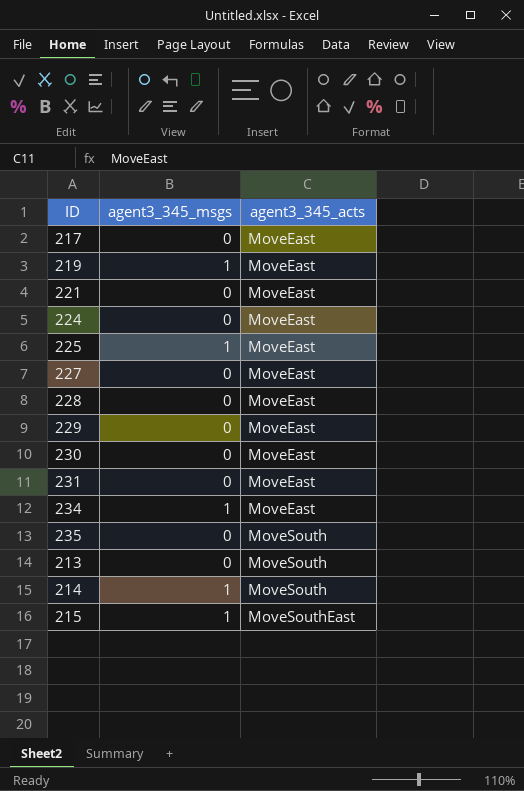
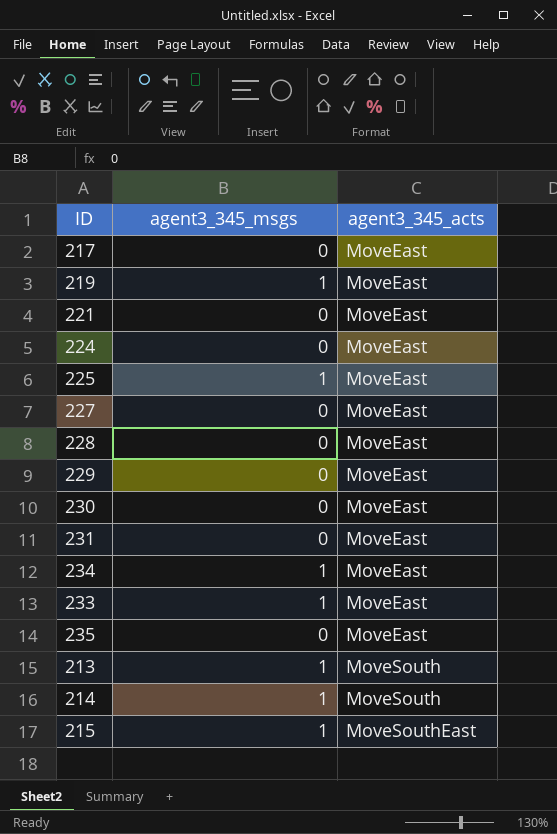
row 233: none -> 1 | MoveEast
235 | agent3_345_acts: MoveSouth -> MoveEast
213 | agent3_345_msgs: 0 -> 1

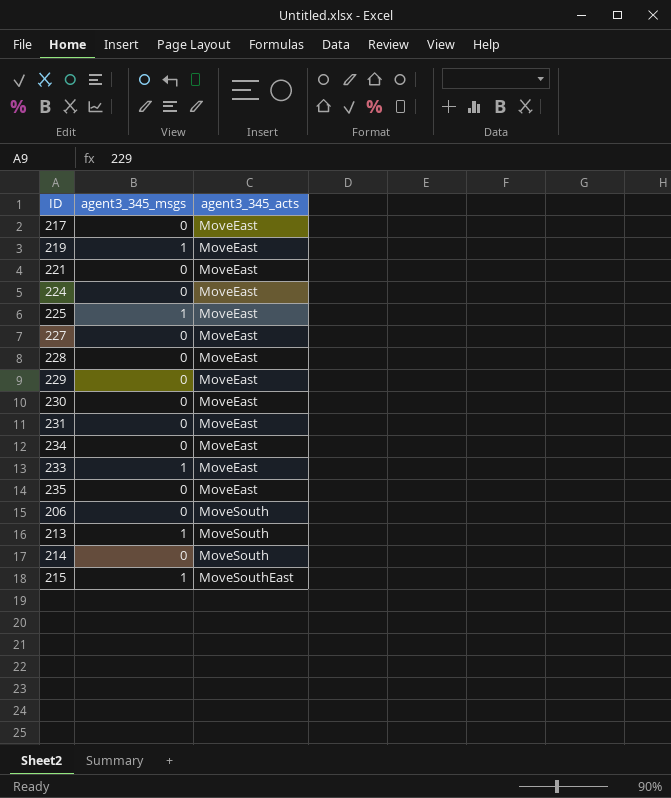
234 | agent3_345_msgs: 1 -> 0
row 206: none -> 0 | MoveSouth
214 | agent3_345_msgs: 1 -> 0

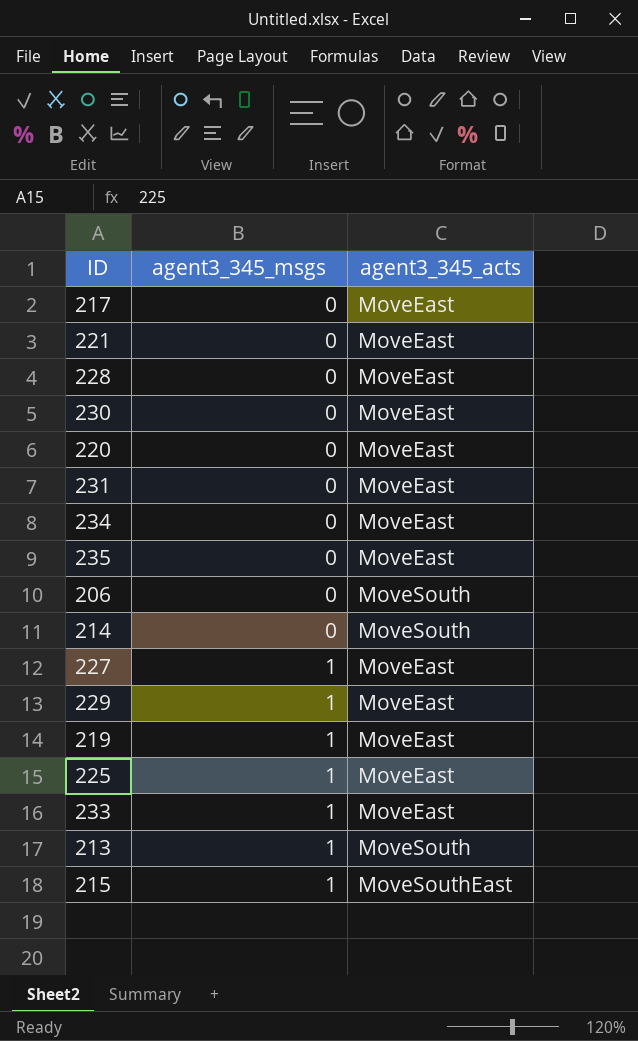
row order: agent3_345_acts ascending -> agent3_345_msgs ascending
row 224: 0 | MoveEast -> none
row 220: none -> 0 | MoveEast
227 | agent3_345_msgs: 0 -> 1
229 | agent3_345_msgs: 0 -> 1

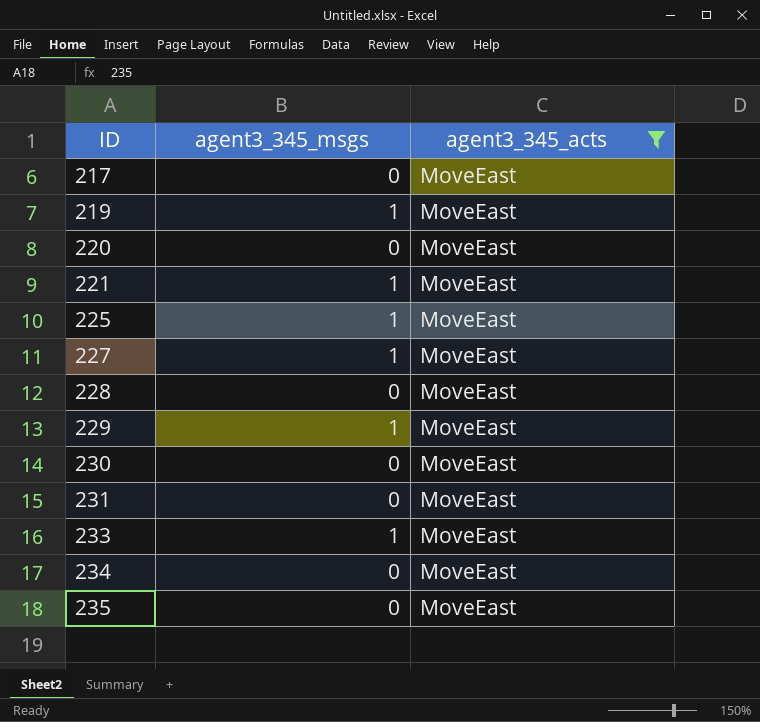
filter: none -> agent3_345_acts = MoveEast
row order: agent3_345_msgs ascending -> ID ascending
221 | agent3_345_msgs: 0 -> 1

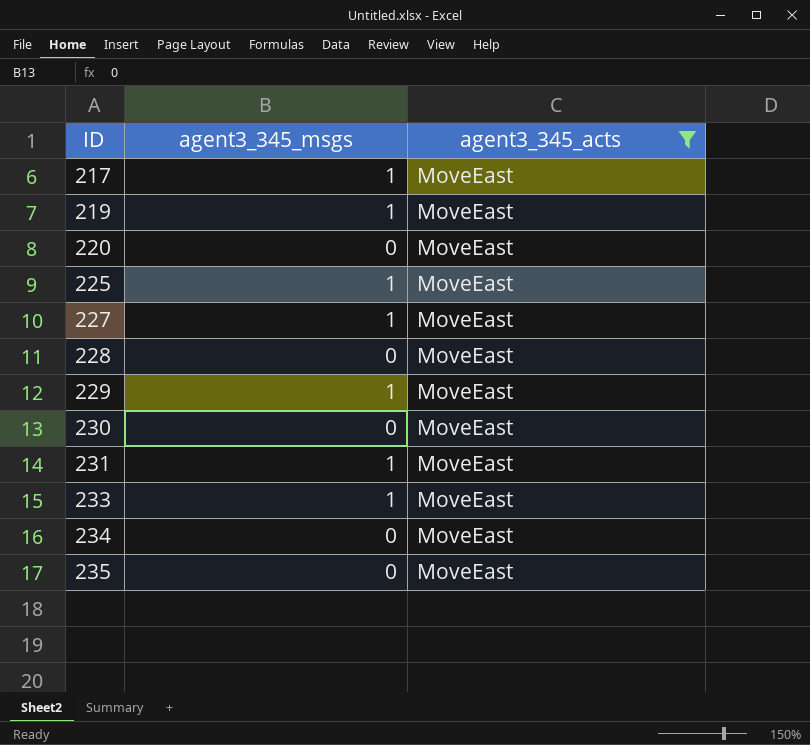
row 221: 1 | MoveEast -> none
217 | agent3_345_msgs: 0 -> 1
231 | agent3_345_msgs: 0 -> 1

